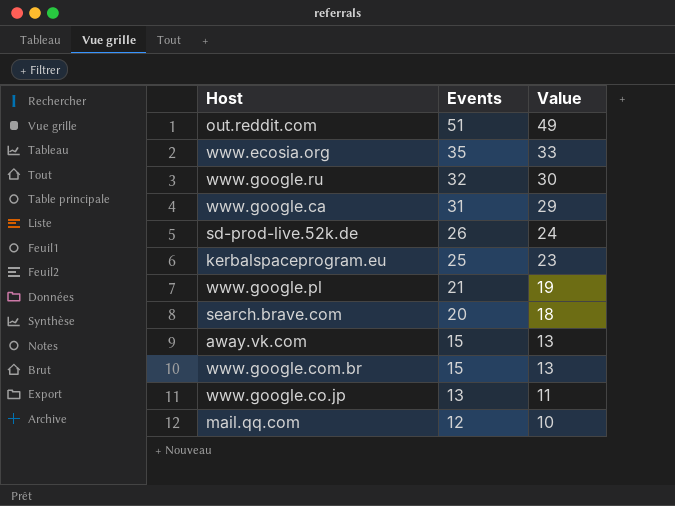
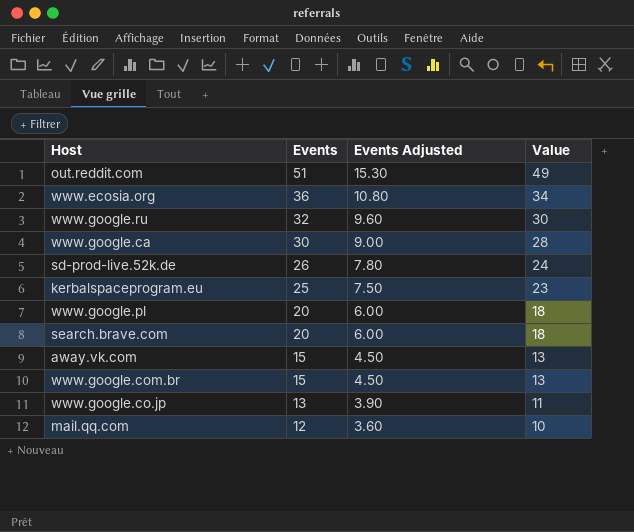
column Events Adjusted | formula: none -> [Events] * 0.3
www.ecosia.org | Events: 35 -> 36
www.ecosia.org | Value: 33 -> 34
www.google.ca | Events: 31 -> 30
www.google.ca | Value: 29 -> 28
www.google.pl | Events: 21 -> 20
www.google.pl | Value: 19 -> 18

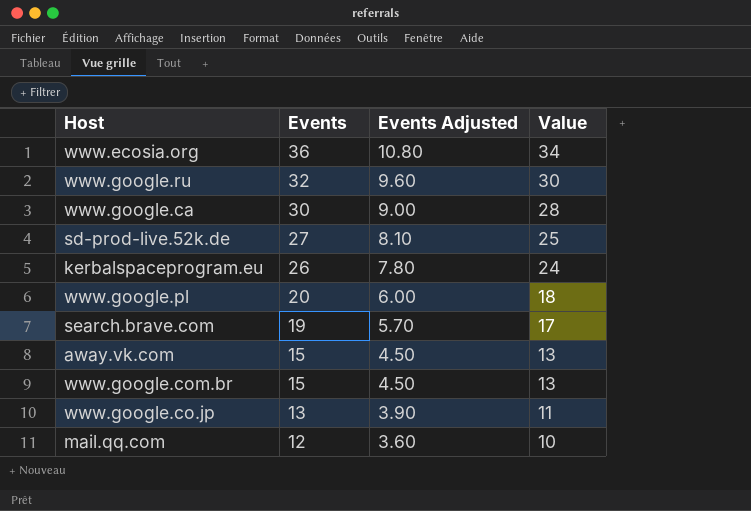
row out.reddit.com: 51 | 15.30 | 49 -> none
sd-prod-live.52k.de | Events: 26 -> 27
sd-prod-live.52k.de | Events Adjusted: 7.80 -> 8.10
sd-prod-live.52k.de | Value: 24 -> 25
kerbalspaceprogram.eu | Events: 25 -> 26
kerbalspaceprogram.eu | Events Adjusted: 7.50 -> 7.80
kerbalspaceprogram.eu | Value: 23 -> 24
search.brave.com | Events: 20 -> 19
search.brave.com | Events Adjusted: 6.00 -> 5.70
search.brave.com | Value: 18 -> 17

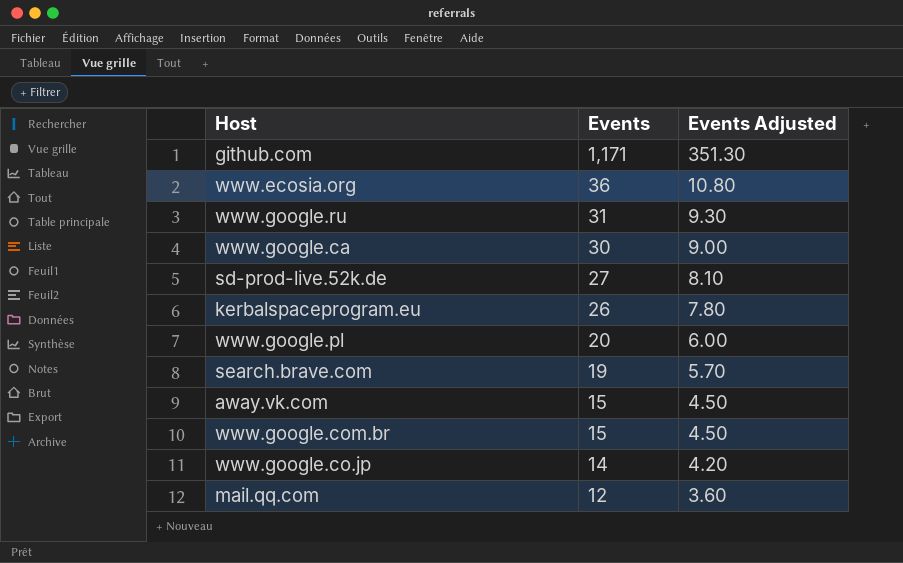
column Value | formula: [Events] - 2 -> none
row github.com: none -> 1,171 | 351.30
www.google.ru | Events: 32 -> 31
www.google.ru | Events Adjusted: 9.60 -> 9.30
www.google.co.jp | Events: 13 -> 14
www.google.co.jp | Events Adjusted: 3.90 -> 4.20

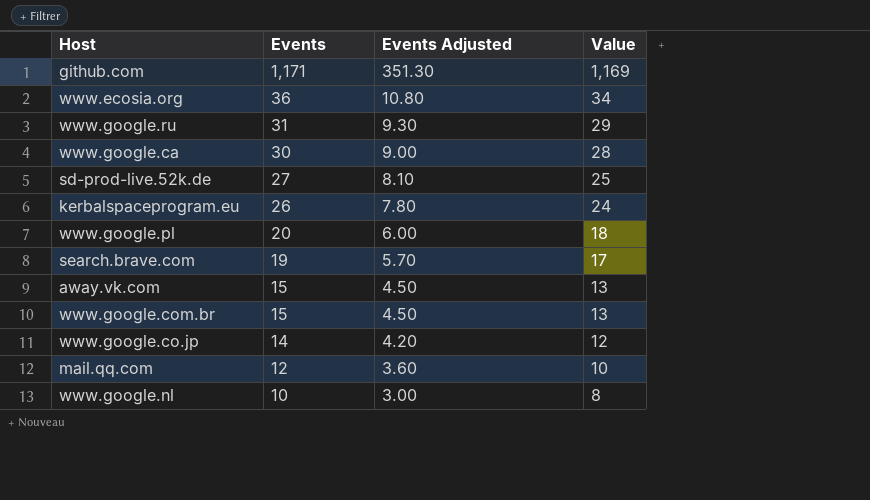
column Value | formula: none -> [Events] - 2
row www.google.nl: none -> 10 | 3.00 | 8

